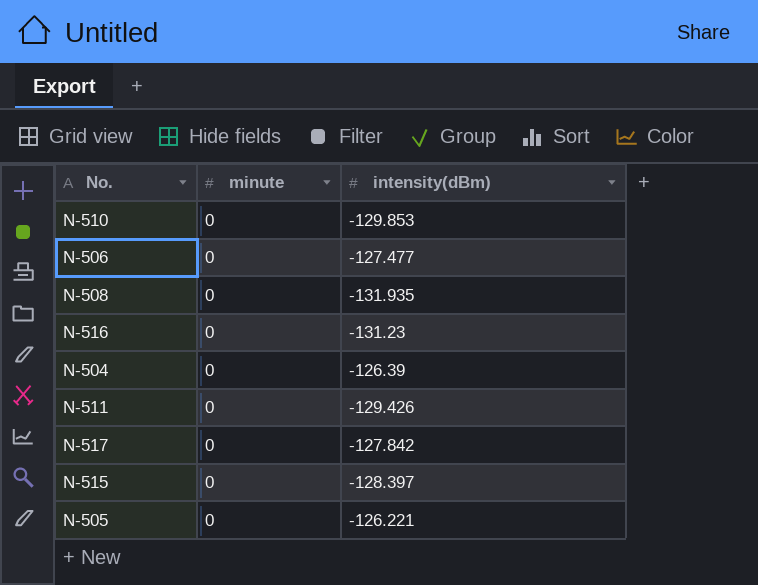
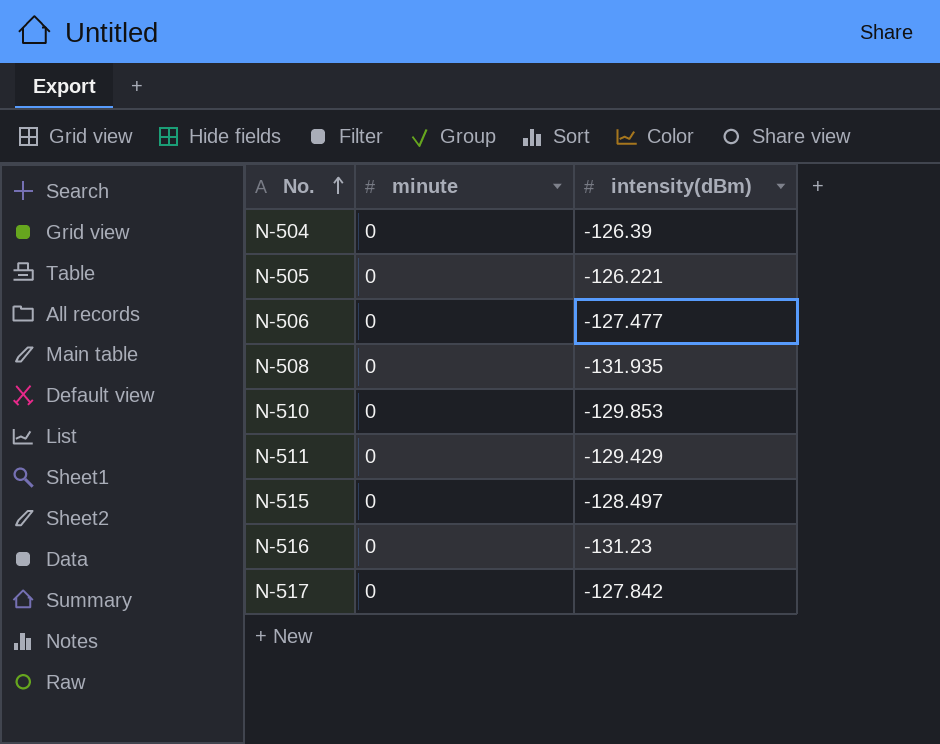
row order: none -> No. ascending
N-511 | intensity(dBm): -129.426 -> -129.429
N-515 | intensity(dBm): -128.397 -> -128.497

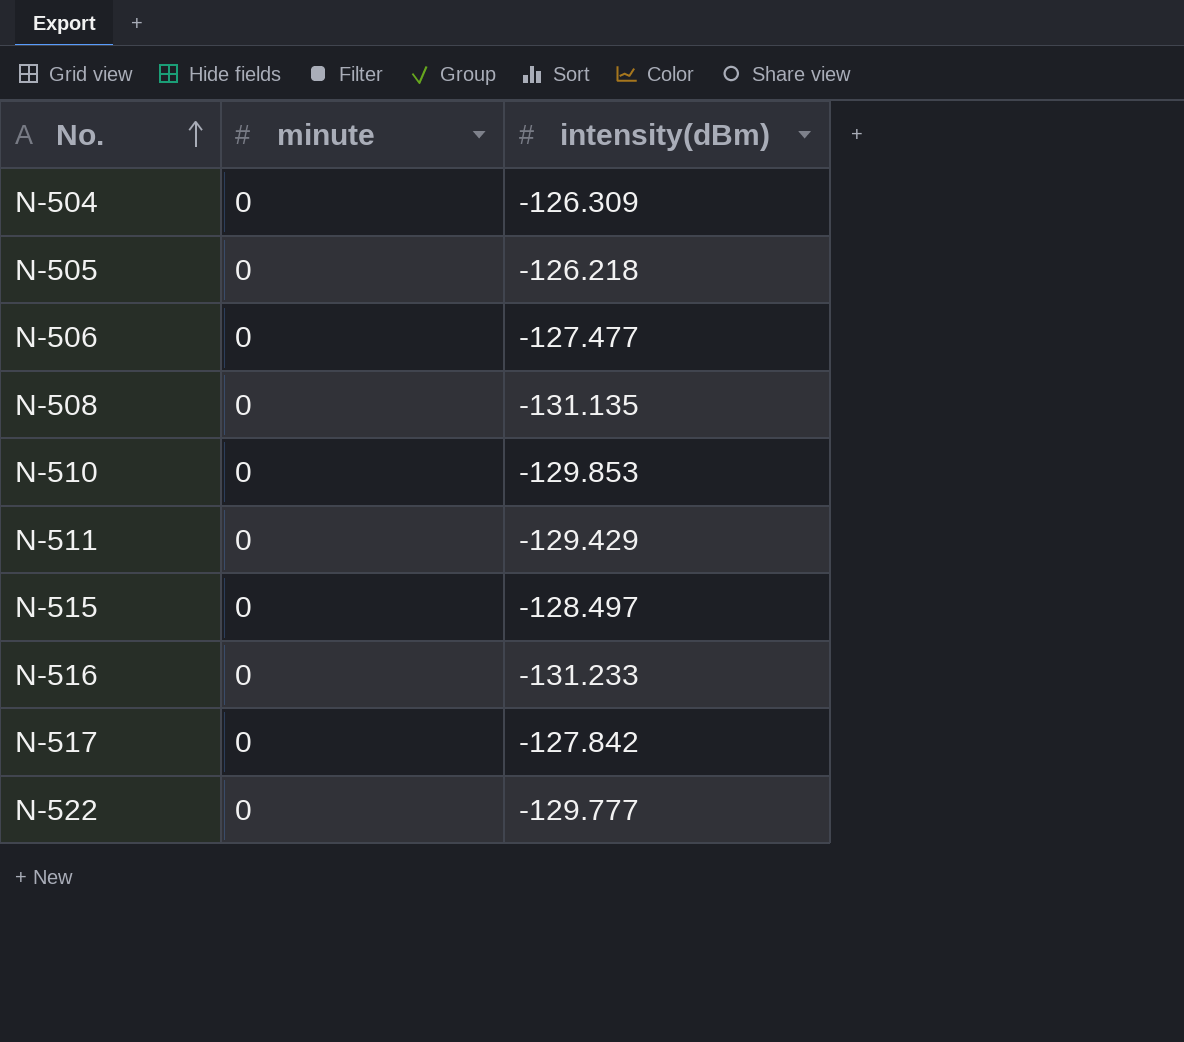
N-504 | intensity(dBm): -126.39 -> -126.309
N-505 | intensity(dBm): -126.221 -> -126.218
N-508 | intensity(dBm): -131.935 -> -131.135
N-516 | intensity(dBm): -131.23 -> -131.233
row N-522: none -> 0 | -129.777

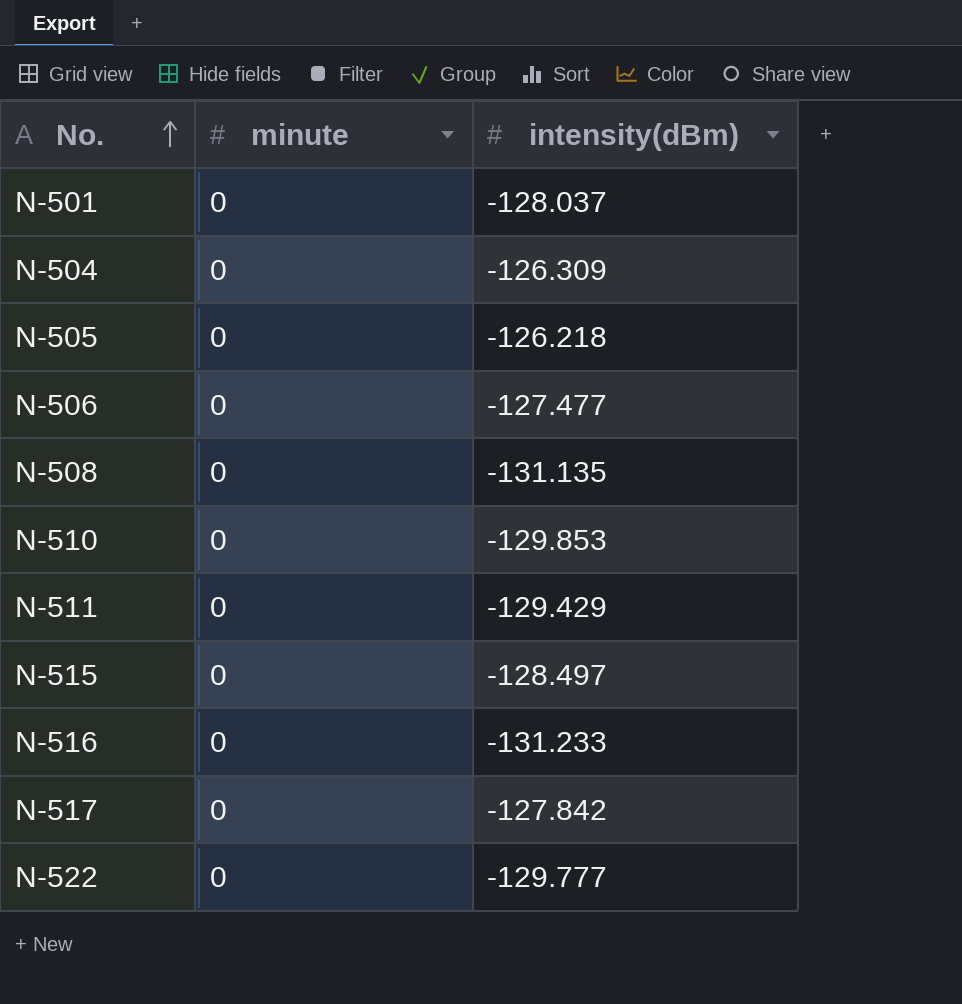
row N-501: none -> 0 | -128.037

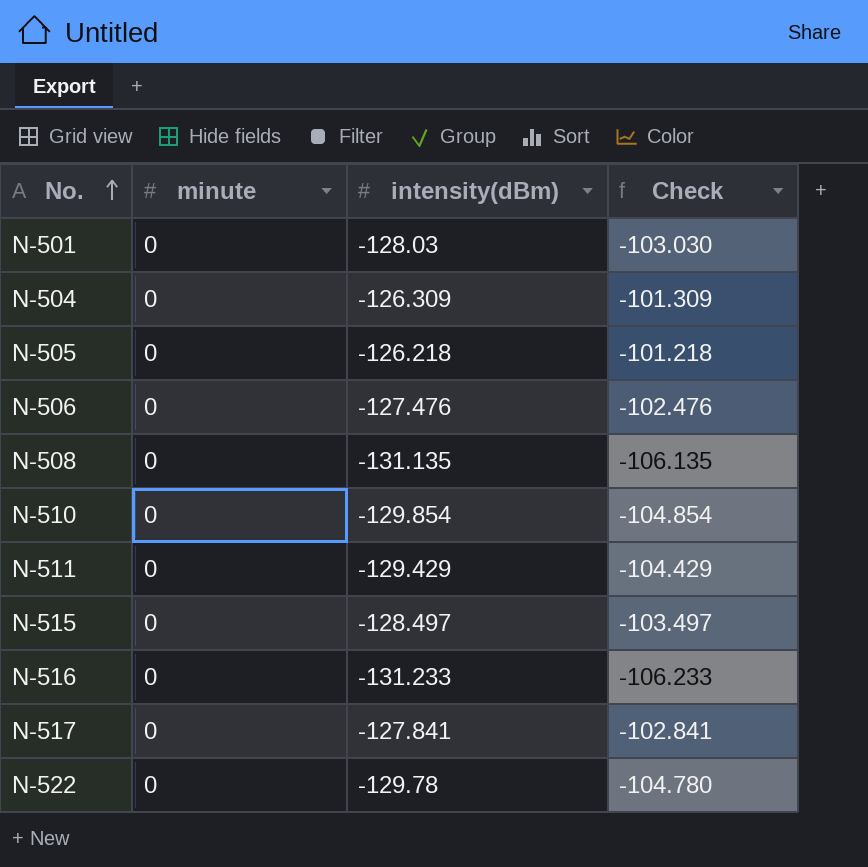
column Check | formula: none -> [intensity(dBm)] + 25
N-501 | intensity(dBm): -128.037 -> -128.03
N-506 | intensity(dBm): -127.477 -> -127.476
N-510 | intensity(dBm): -129.853 -> -129.854
N-517 | intensity(dBm): -127.842 -> -127.841
N-522 | intensity(dBm): -129.777 -> -129.78

